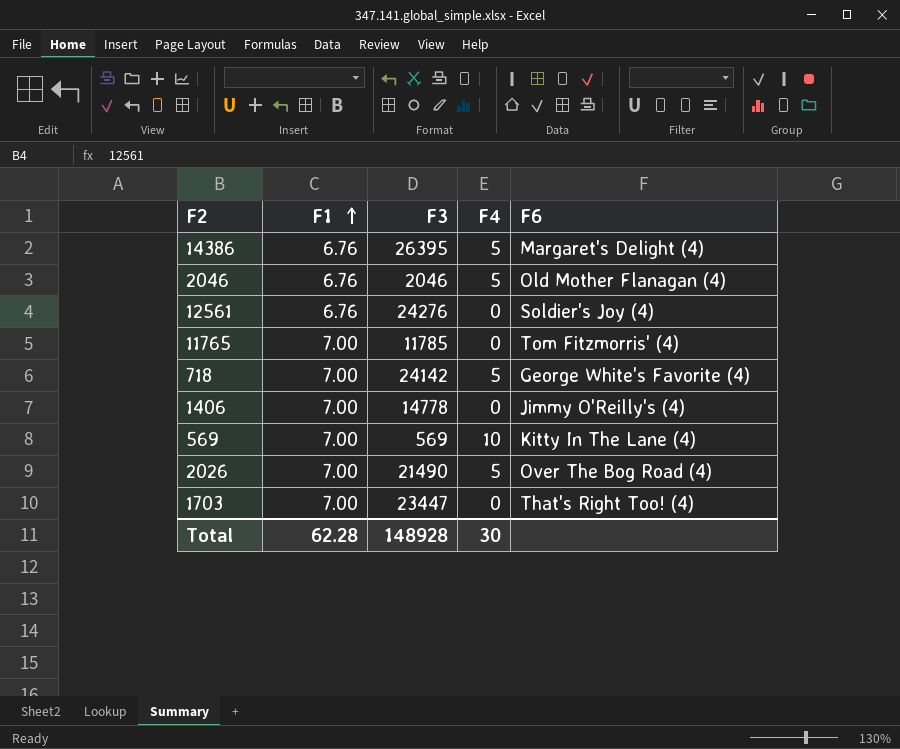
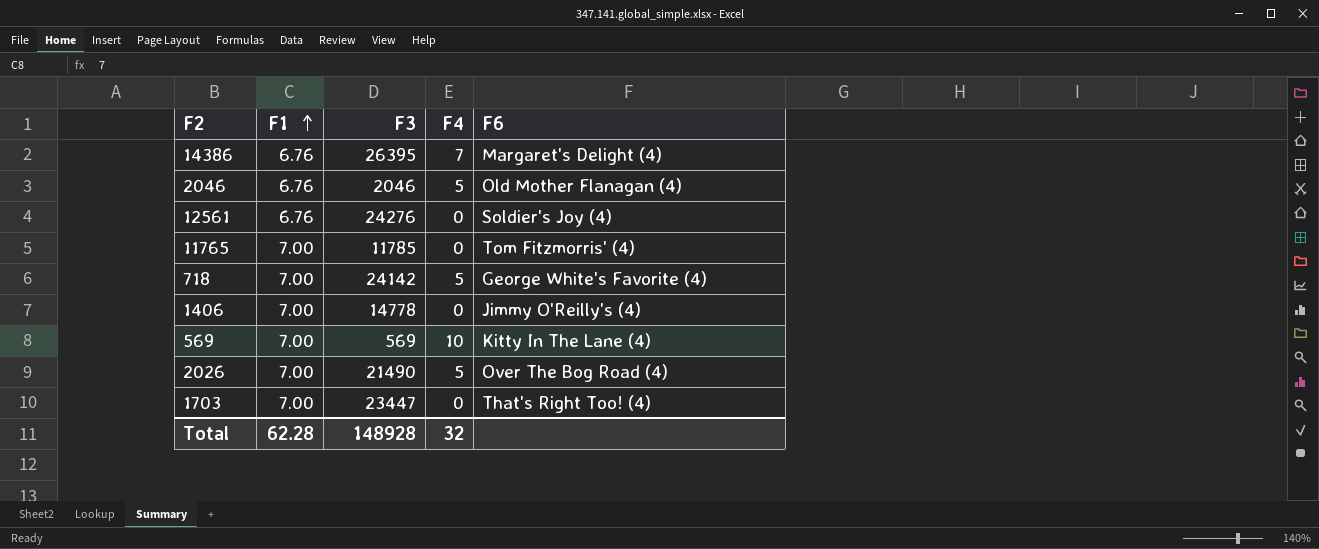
14386 | F4: 5 -> 7
Total | F4: 30 -> 32

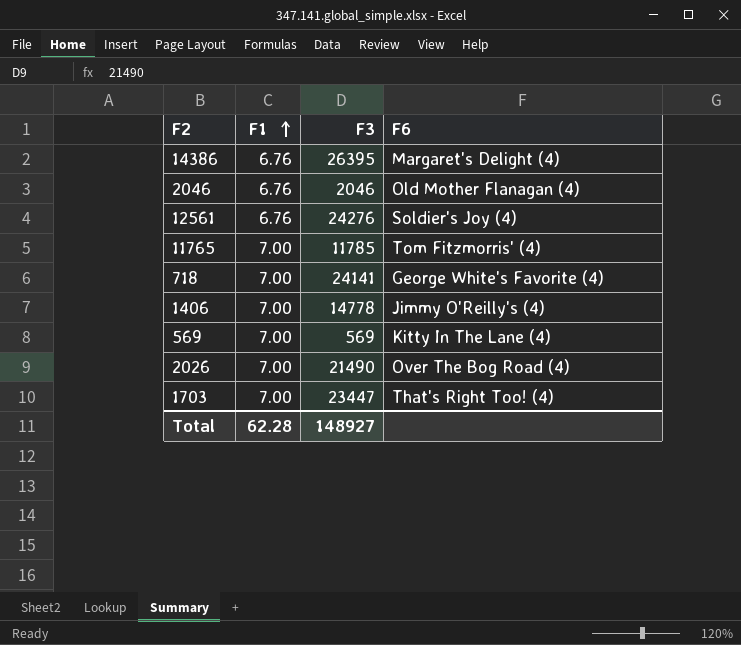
column F4 | position: 4 -> none
718 | F3: 24142 -> 24141
Total | F3: 148928 -> 148927

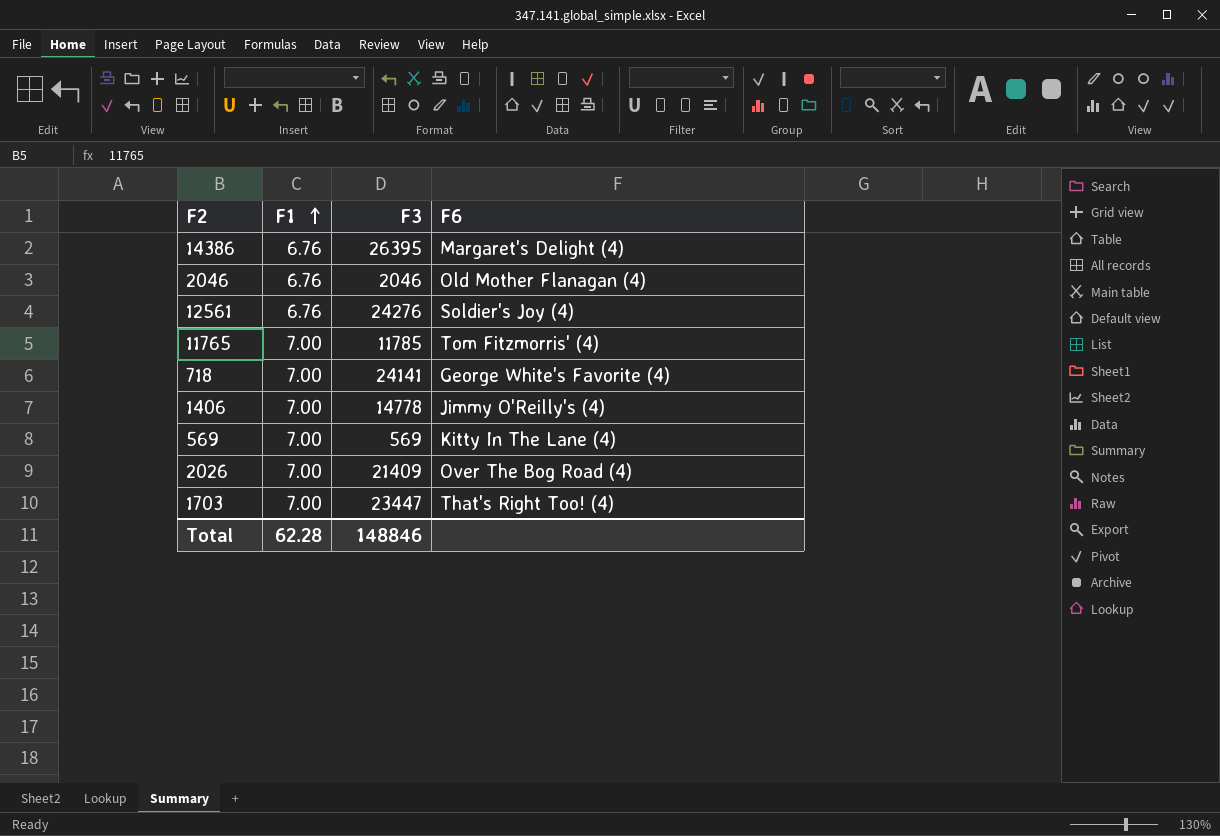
2026 | F3: 21490 -> 21409
Total | F3: 148927 -> 148846

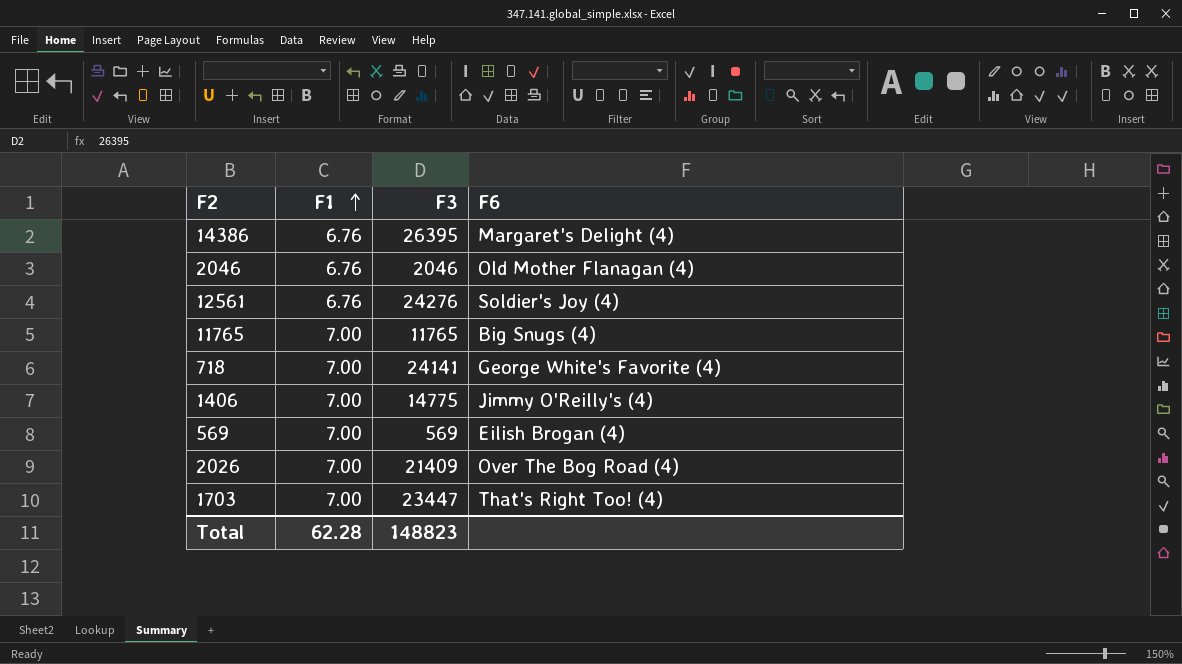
11765 | F3: 11785 -> 11765
11765 | F6: Tom Fitzmorris' (4) -> Big Snugs (4)
1406 | F3: 14778 -> 14775
569 | F6: Kitty In The Lane (4) -> Eilish Brogan (4)
Total | F3: 148846 -> 148823

